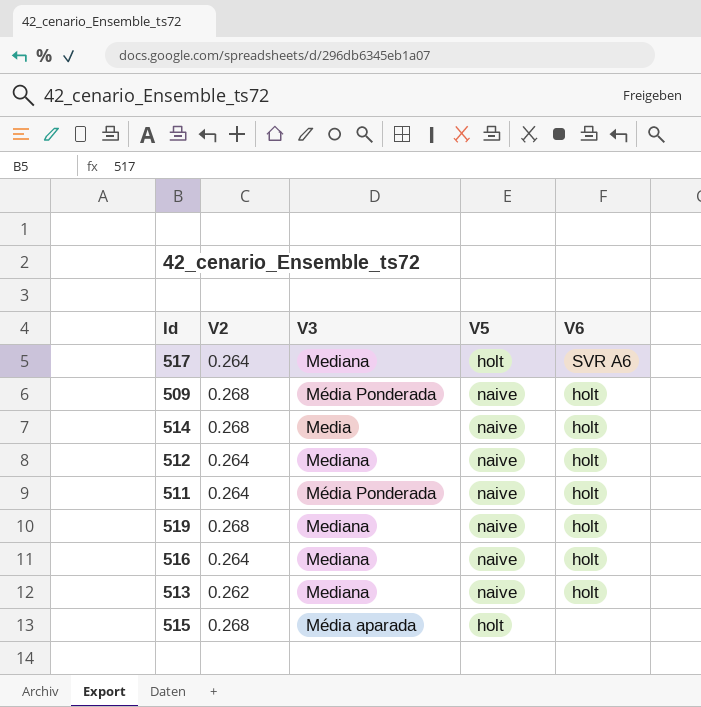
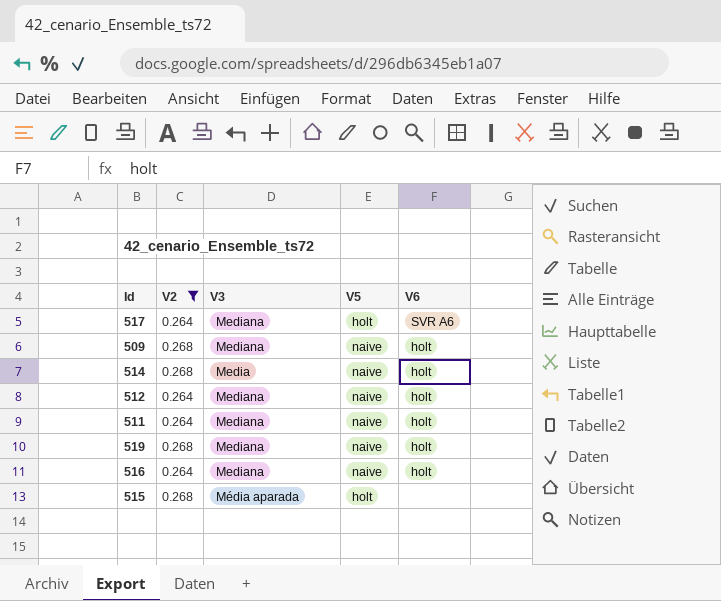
filter: none -> V2 != 0.262
509 | V3: Média Ponderada -> Mediana
511 | V3: Média Ponderada -> Mediana

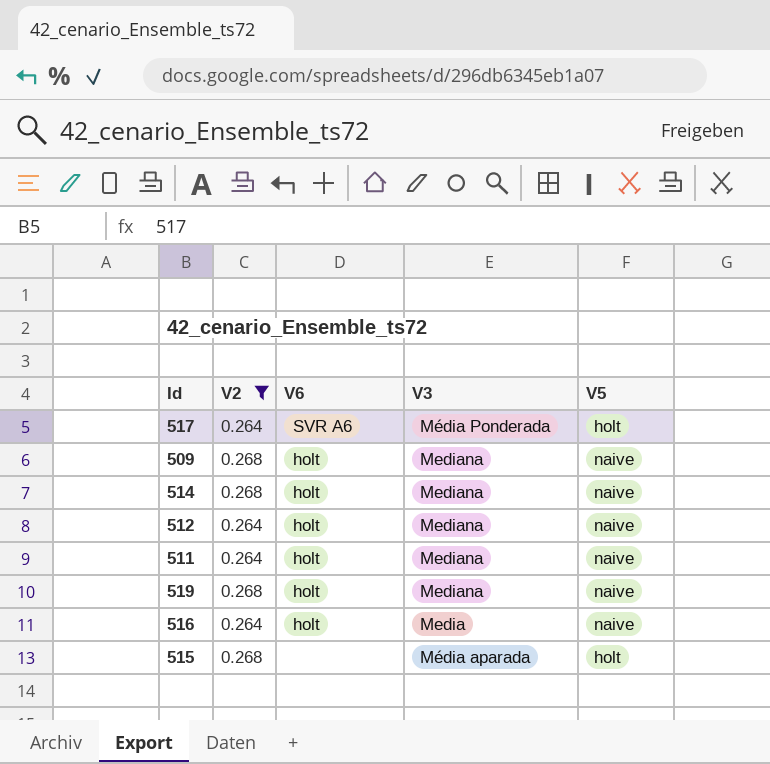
column V6 | position: 5 -> 3
517 | V3: Mediana -> Média Ponderada
514 | V3: Media -> Mediana
516 | V3: Mediana -> Media

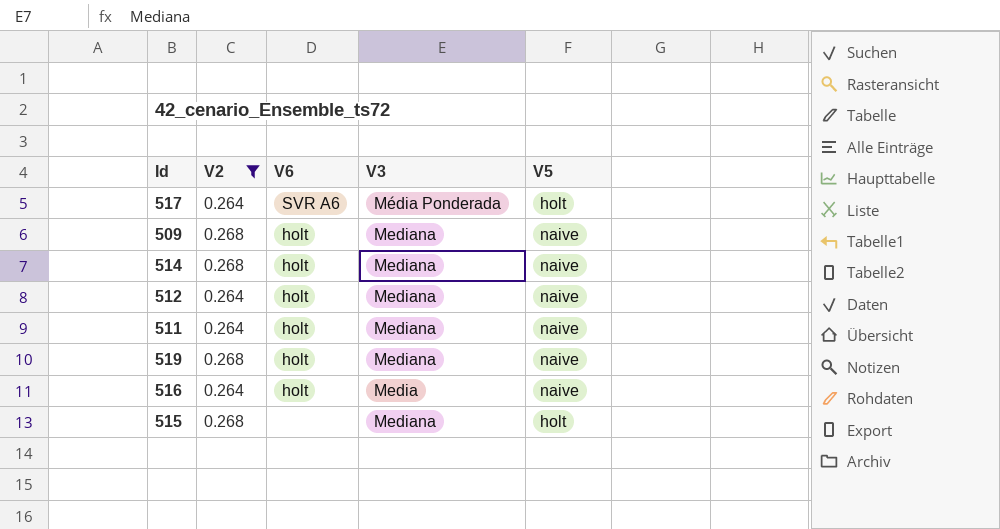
515 | V3: Média aparada -> Mediana

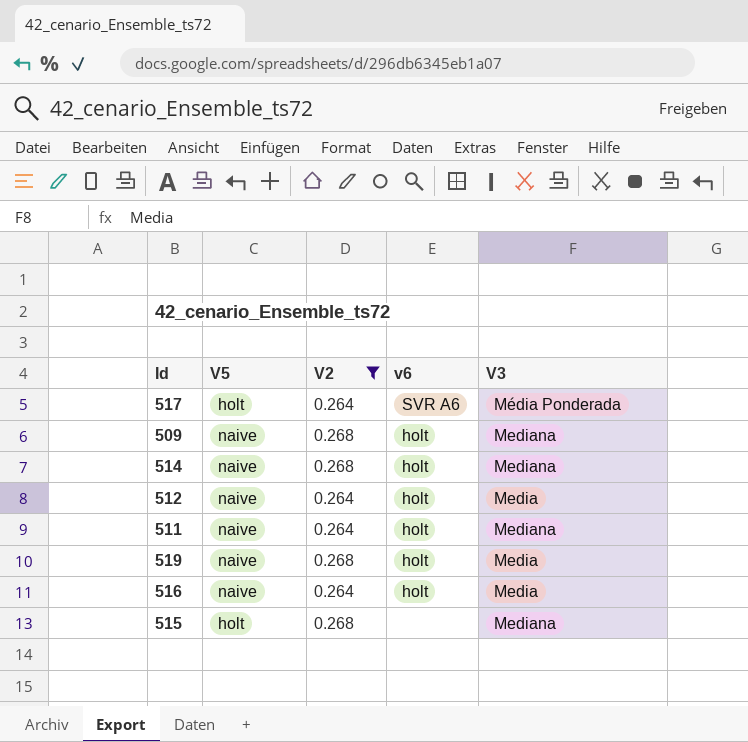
column V5 | position: 5 -> 2
column name: V6 -> v6
512 | V3: Mediana -> Media
519 | V3: Mediana -> Media

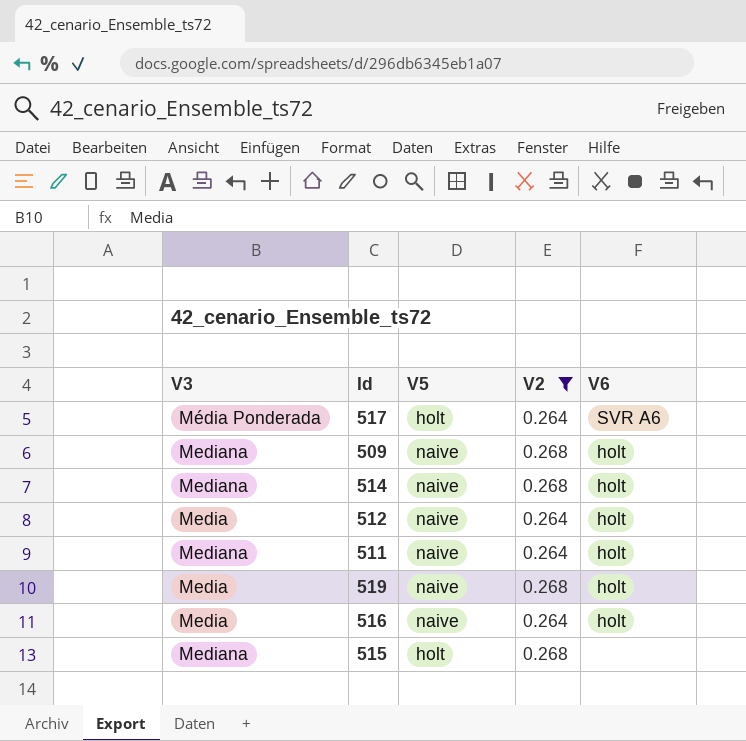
column V3 | position: 5 -> 1
column name: v6 -> V6

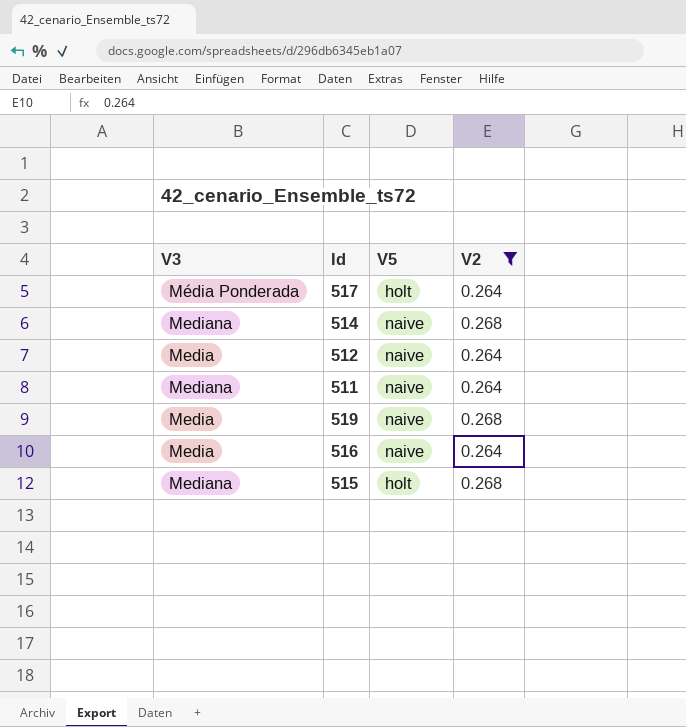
column V6 | position: 5 -> none
row 509: Mediana | naive | 0.268 | holt -> none

